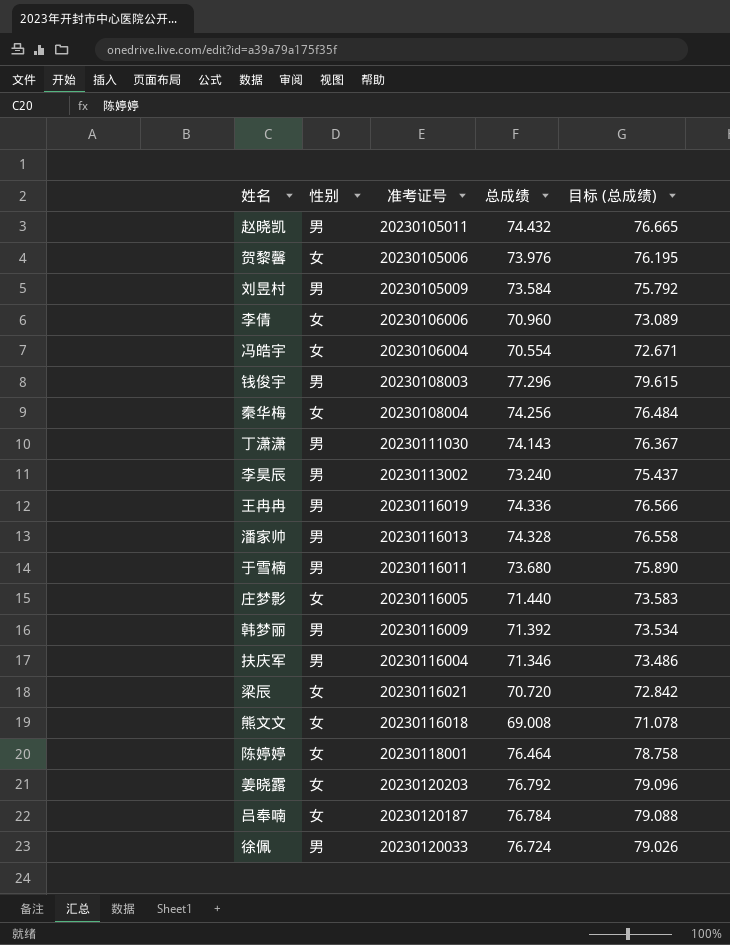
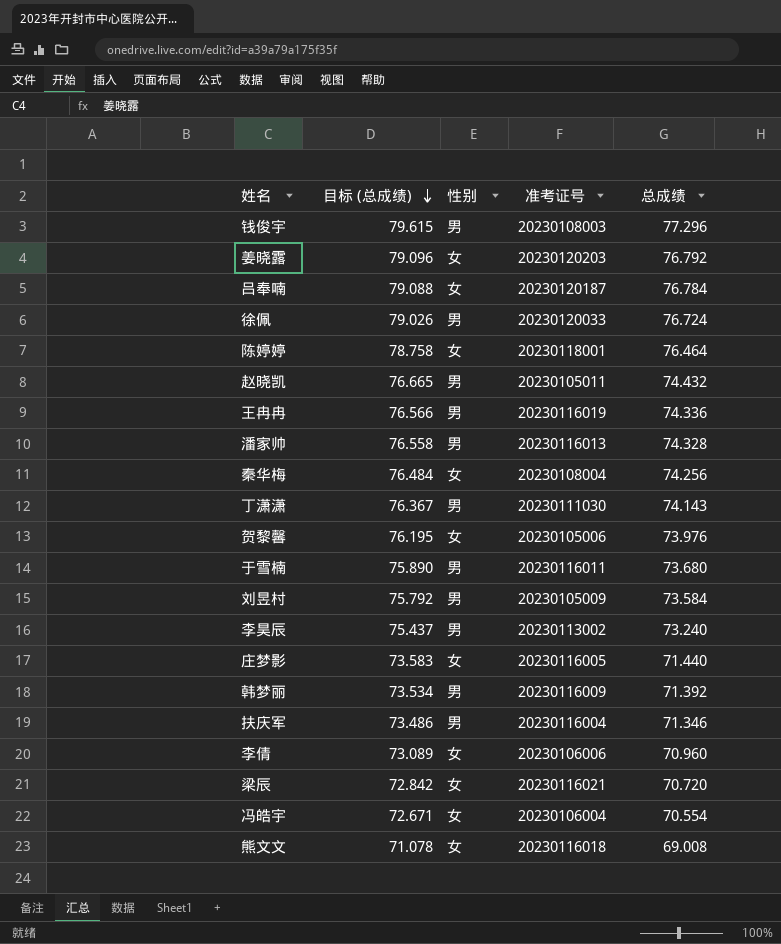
row order: none -> 目标 (总成绩) descending
column 目标 (总成绩) | position: 5 -> 2

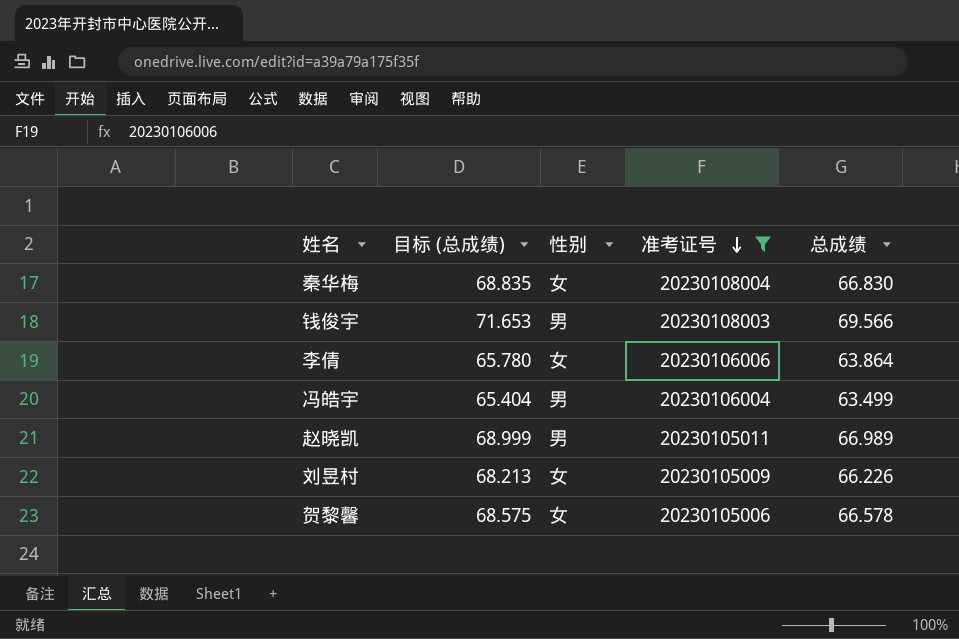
filter: none -> 准考证号 <= 20230108004
row order: 目标 (总成绩) descending -> 准考证号 descending
秦华梅 | 目标 (总成绩): 76.484 -> 68.835
秦华梅 | 总成绩: 74.256 -> 66.830
钱俊宇 | 目标 (总成绩): 79.615 -> 71.653
钱俊宇 | 总成绩: 77.296 -> 69.566
李倩 | 目标 (总成绩): 73.089 -> 65.780
李倩 | 总成绩: 70.960 -> 63.864
冯皓宇 | 目标 (总成绩): 72.671 -> 65.404
冯皓宇 | 性别: 女 -> 男
冯皓宇 | 总成绩: 70.554 -> 63.499
赵晓凯 | 目标 (总成绩): 76.665 -> 68.999
赵晓凯 | 总成绩: 74.432 -> 66.989
刘昱村 | 目标 (总成绩): 75.792 -> 68.213
刘昱村 | 性别: 男 -> 女
刘昱村 | 总成绩: 73.584 -> 66.226
贺黎馨 | 目标 (总成绩): 76.195 -> 68.575
贺黎馨 | 总成绩: 73.976 -> 66.578

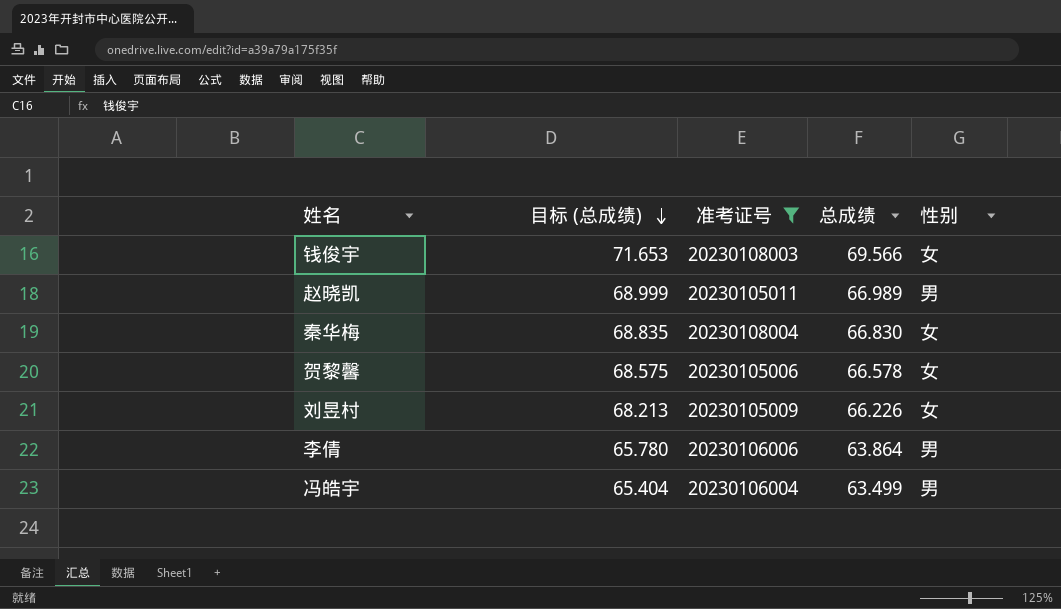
row order: 准考证号 descending -> 目标 (总成绩) descending
column 性别 | position: 3 -> 5
钱俊宇 | 性别: 男 -> 女
李倩 | 性别: 女 -> 男

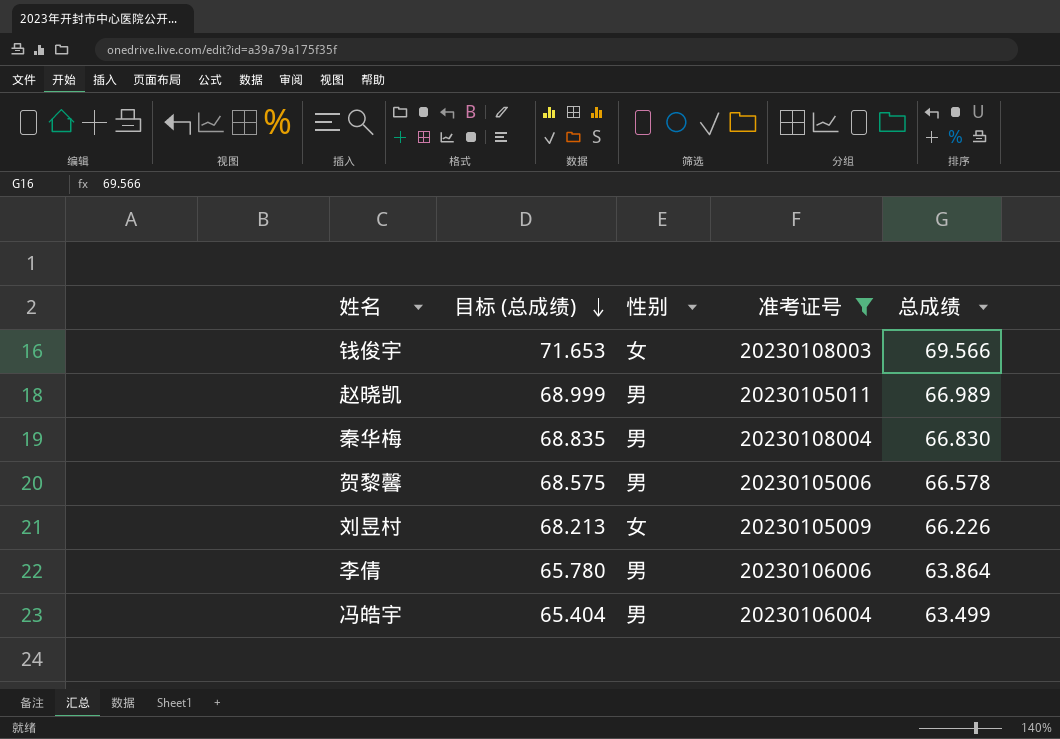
column 性别 | position: 5 -> 3
秦华梅 | 性别: 女 -> 男
贺黎馨 | 性别: 女 -> 男

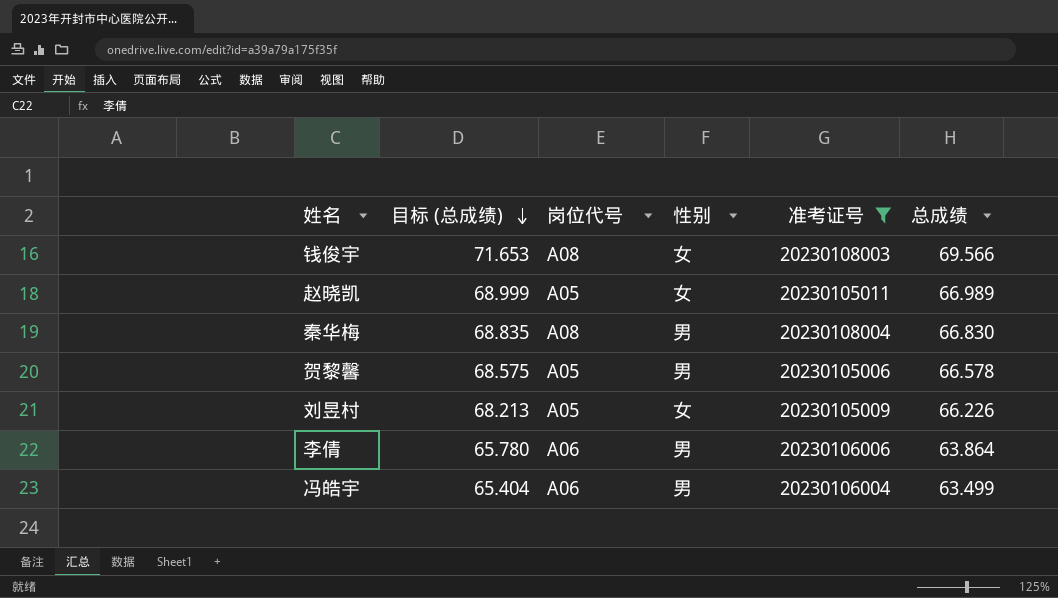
column 岗位代号 | position: none -> 3
赵晓凯 | 性别: 男 -> 女

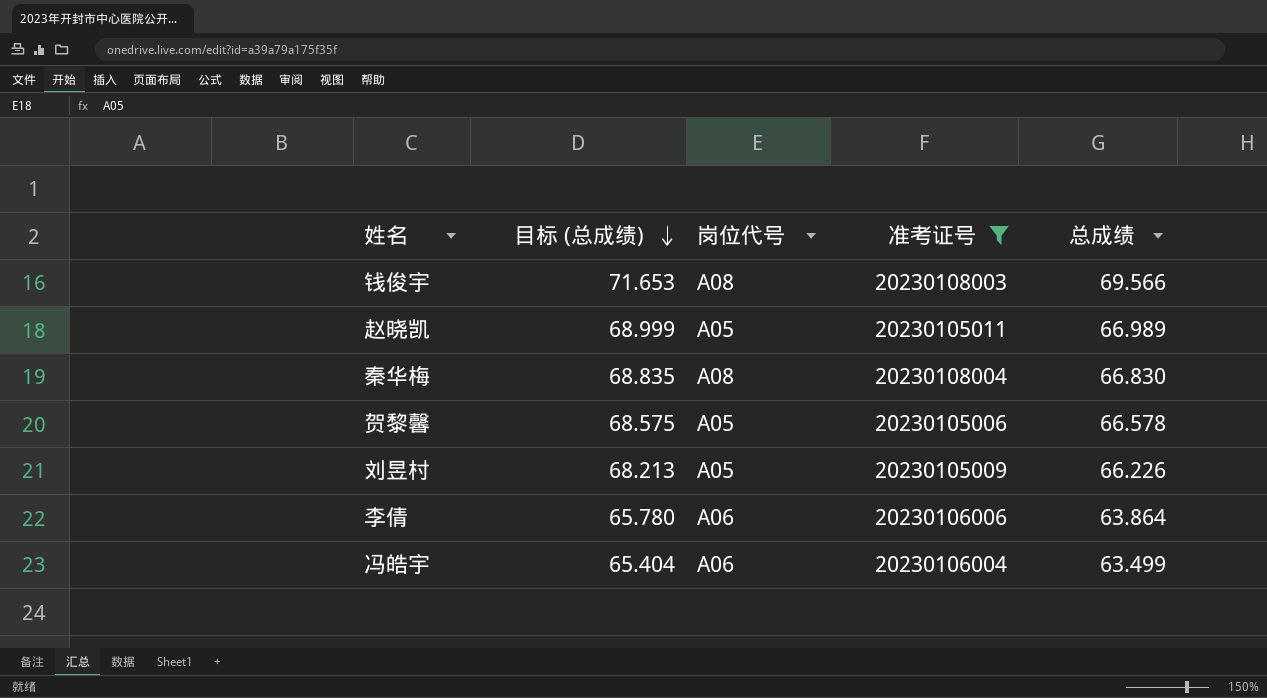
column 性别 | position: 4 -> none

